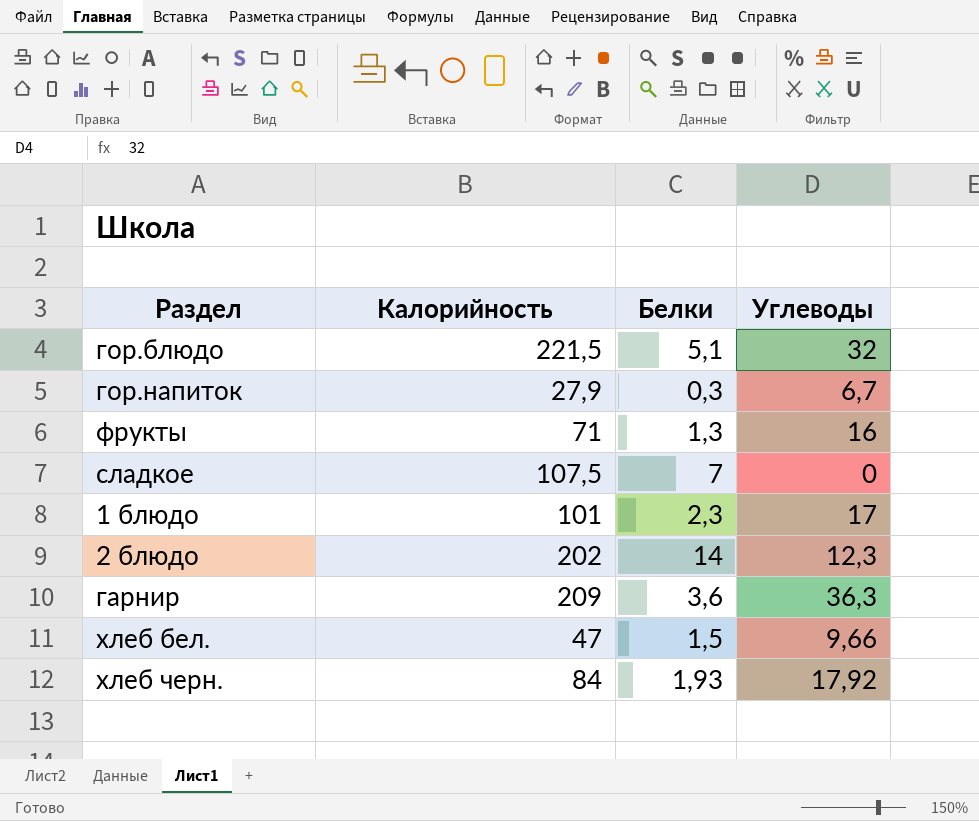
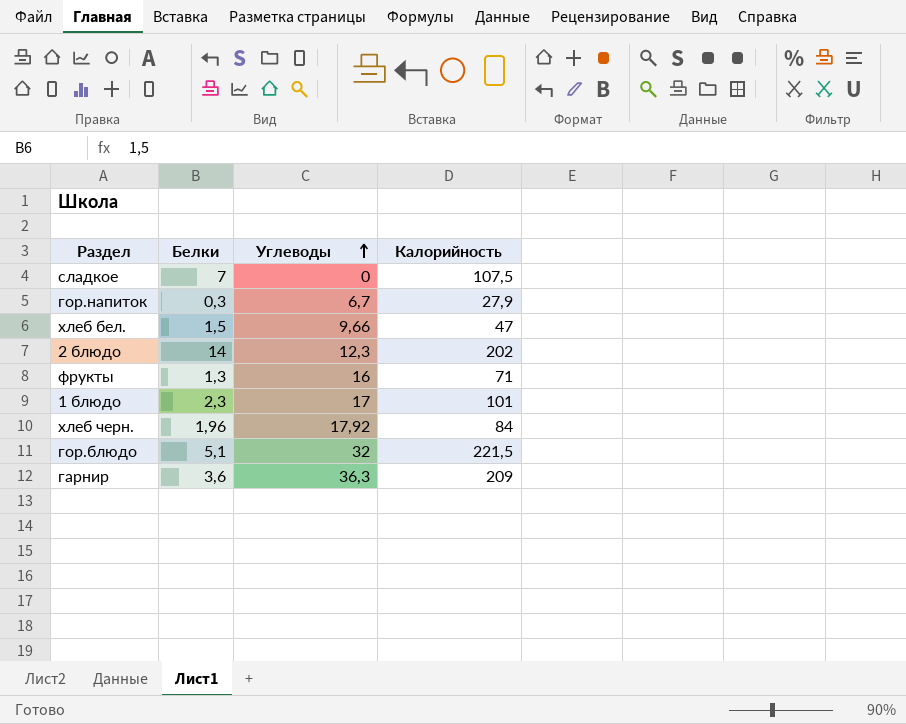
row order: none -> Углеводы ascending
column Калорийность | position: 2 -> 4
хлеб черн. | Белки: 1,93 -> 1,96

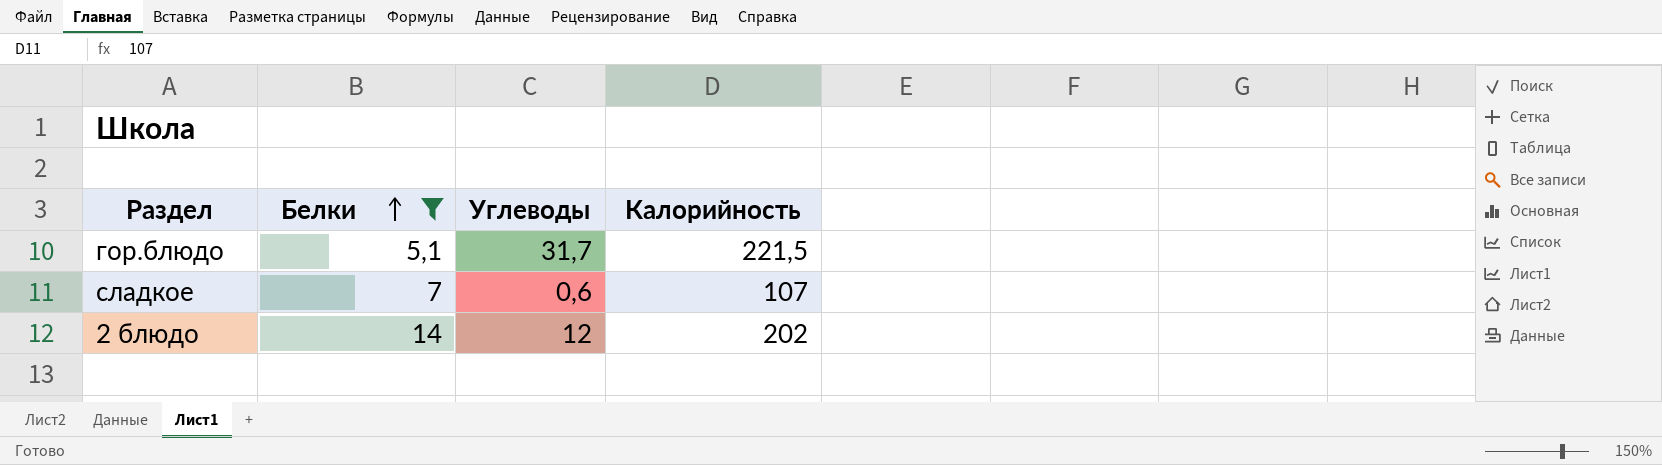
filter: none -> Белки >= 5,1
row order: Углеводы ascending -> Белки ascending
гор.блюдо | Углеводы: 32 -> 31,7
сладкое | Углеводы: 0 -> 0,6
сладкое | Калорийность: 107,5 -> 107
2 блюдо | Углеводы: 12,3 -> 12

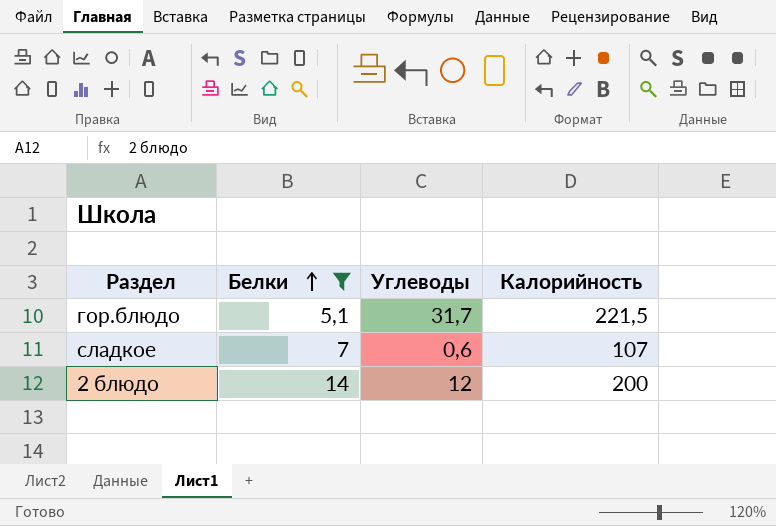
2 блюдо | Калорийность: 202 -> 200

